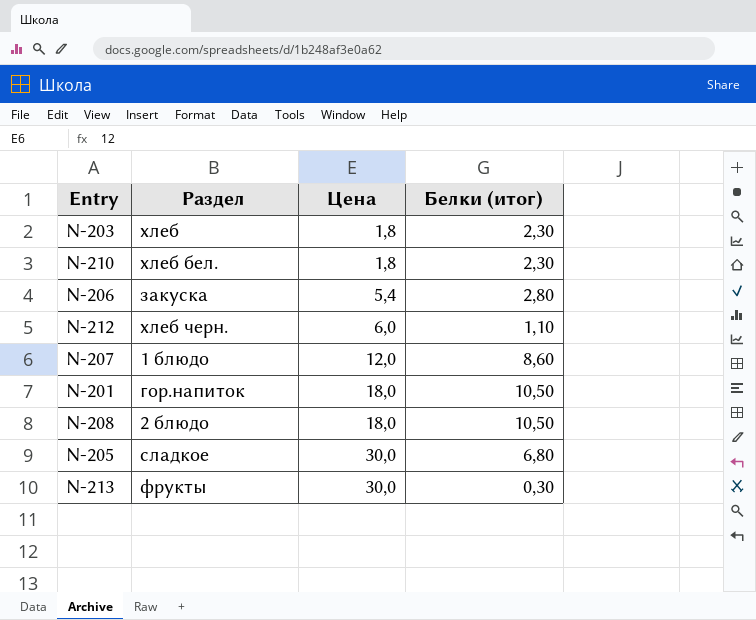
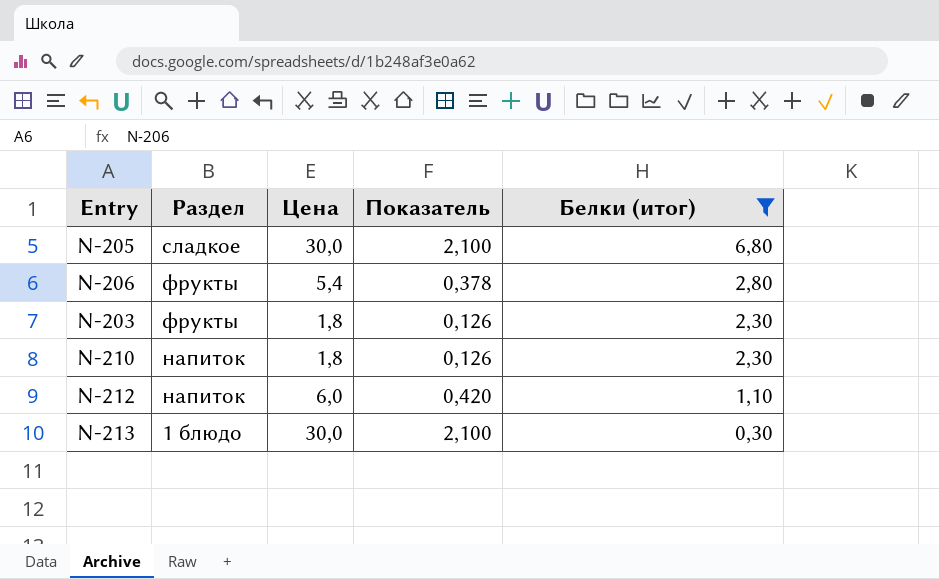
filter: none -> Белки (итог) <= 6,80
row order: Цена ascending -> Белки (итог) descending
column Показатель | formula: none -> [Цена] * 0,07
N-206 | Раздел: закуска -> фрукты
N-203 | Раздел: хлеб -> фрукты
N-210 | Раздел: хлеб бел. -> напиток
N-212 | Раздел: хлеб черн. -> напиток
N-213 | Раздел: фрукты -> 1 блюдо

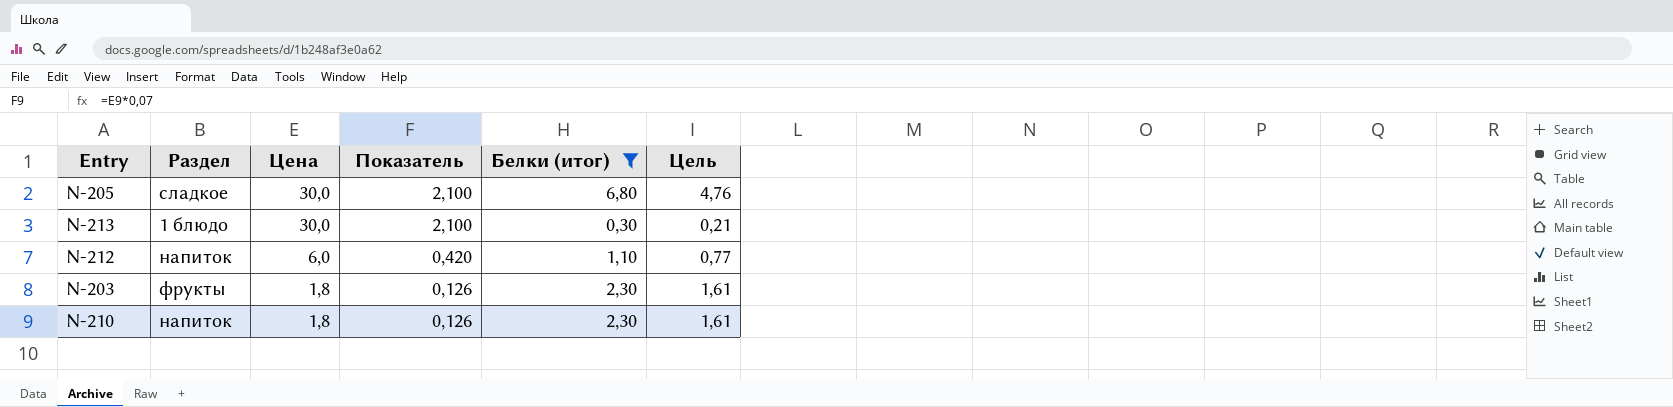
row order: Белки (итог) descending -> Цена descending
column Цель | formula: none -> [Белки (итог)] * 0,7
row N-206: фрукты | 5,4 | 0,378 | 2,80 -> none

